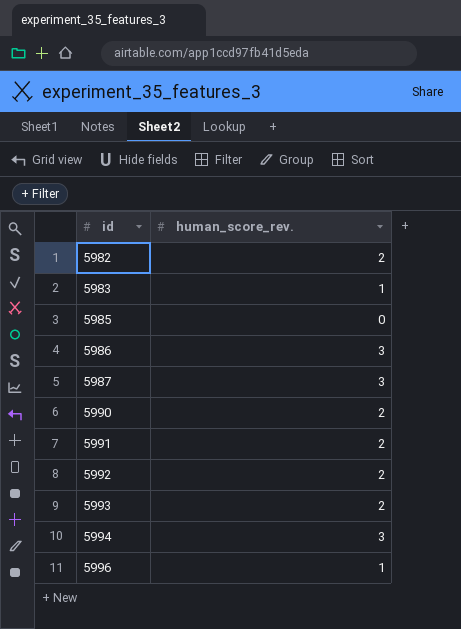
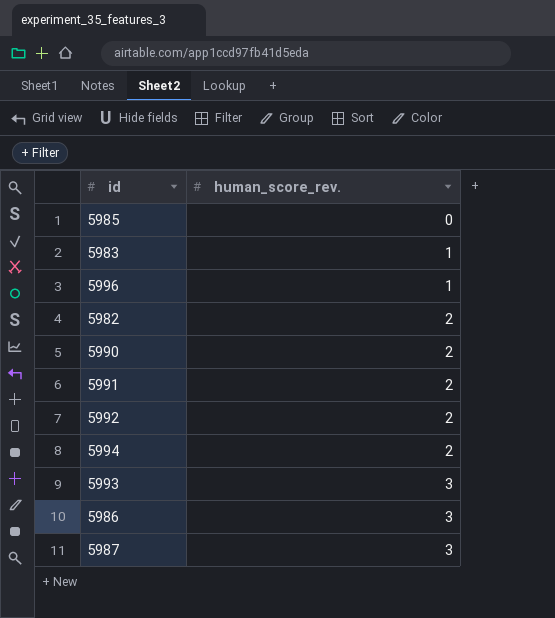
row order: id ascending -> human_score_rev. ascending
5994 | human_score_rev.: 3 -> 2
5993 | human_score_rev.: 2 -> 3

